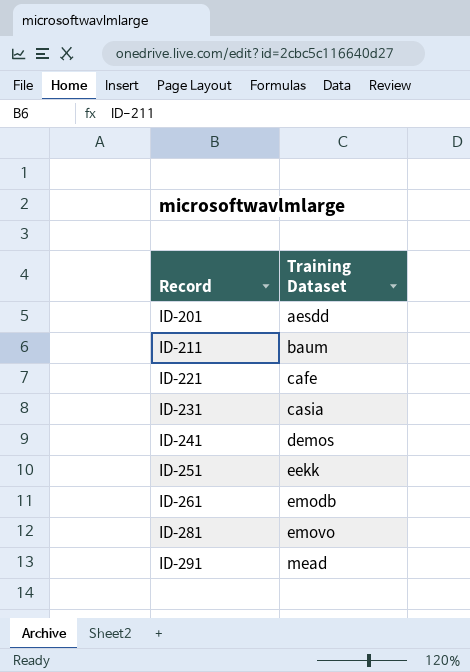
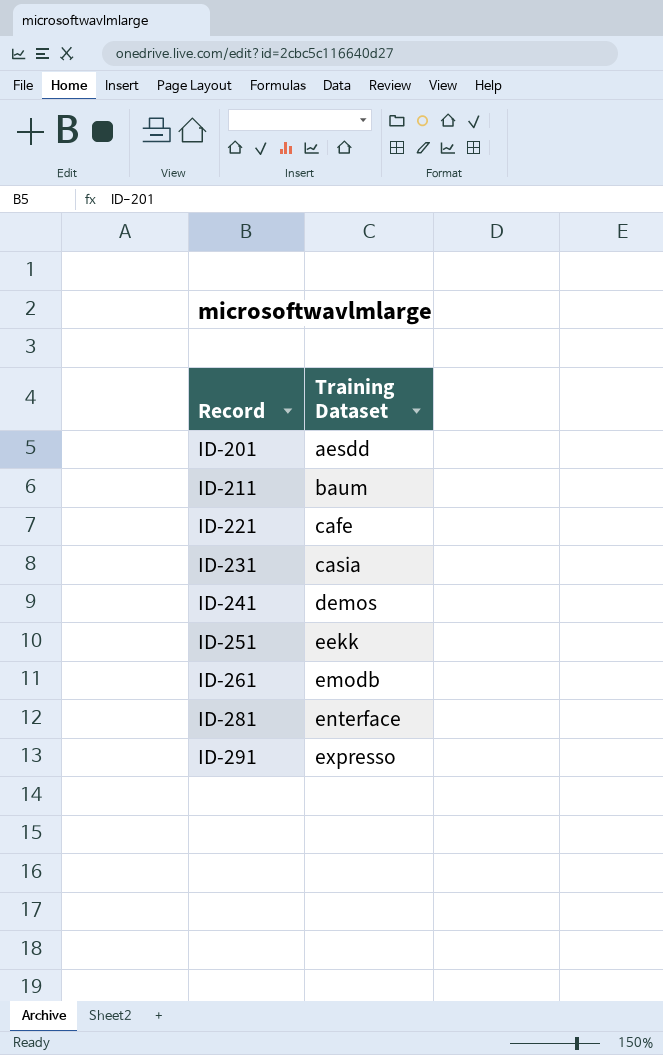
ID-281 | Training Dataset: emovo -> enterface
ID-291 | Training Dataset: mead -> expresso

